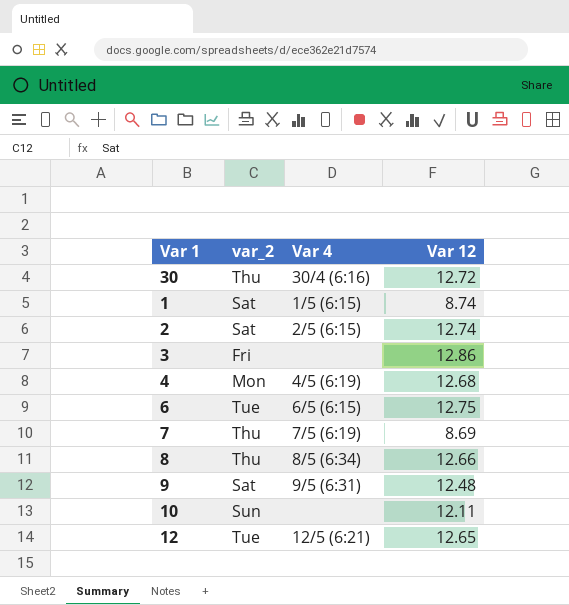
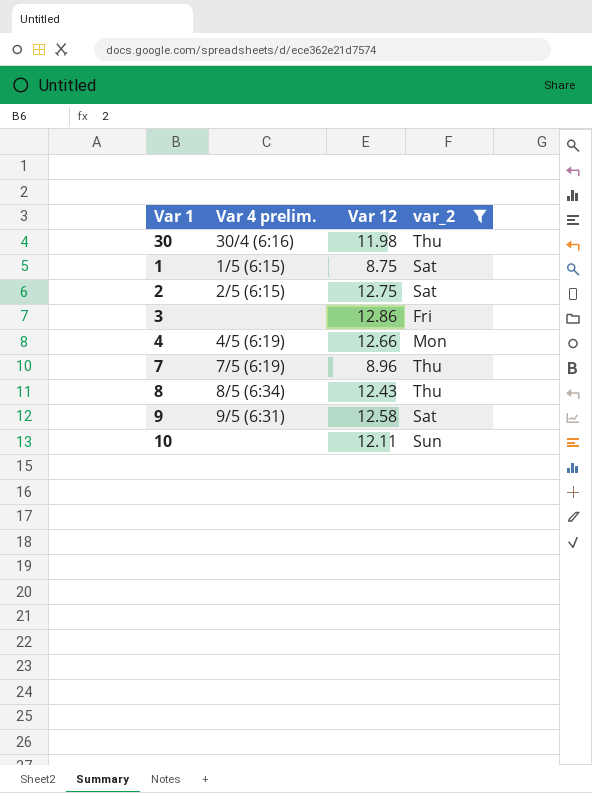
filter: none -> var_2 != Tue
column name: Var 4 -> Var 4 prelim.
column var_2 | position: 2 -> 4
30 | Var 12: 12.72 -> 11.98
1 | Var 12: 8.74 -> 8.75
2 | Var 12: 12.74 -> 12.75
4 | Var 12: 12.68 -> 12.66
7 | Var 12: 8.69 -> 8.96
8 | Var 12: 12.66 -> 12.43
9 | Var 12: 12.48 -> 12.58

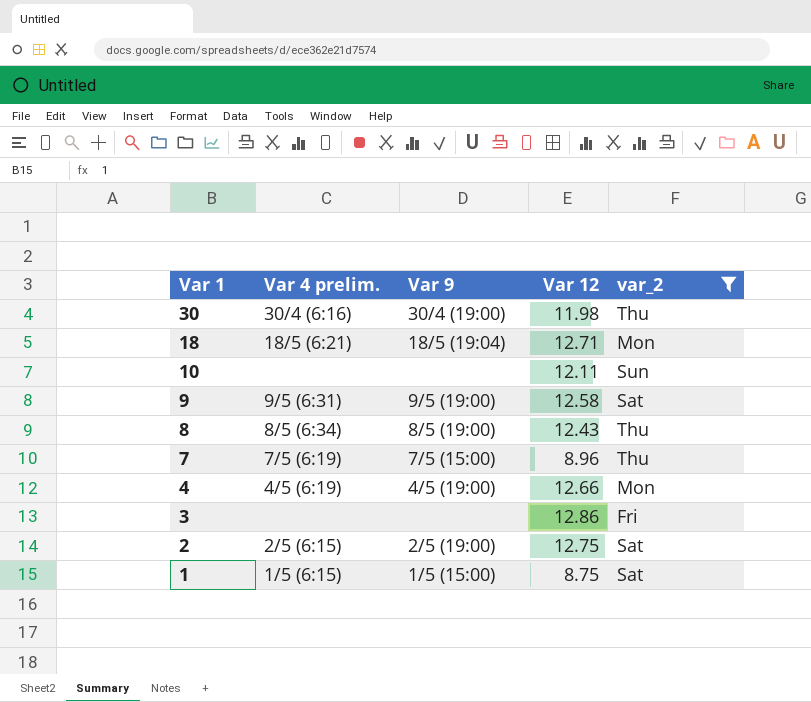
row order: none -> Var 1 descending
column Var 9 | position: none -> 3
row 18: none -> 18/5 (6:21) | 18/5 (19:04) | 12.71 | Mon

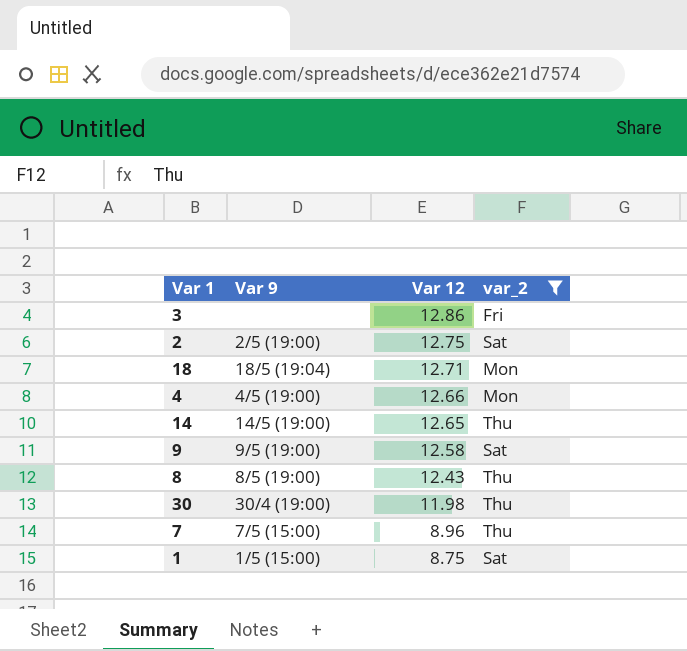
row order: Var 1 descending -> Var 12 descending
column Var 4 prelim. | position: 2 -> none
row 10: none | none | 12.11 | Sun -> none
row 14: none -> 14/5 (19:00) | 12.65 | Thu

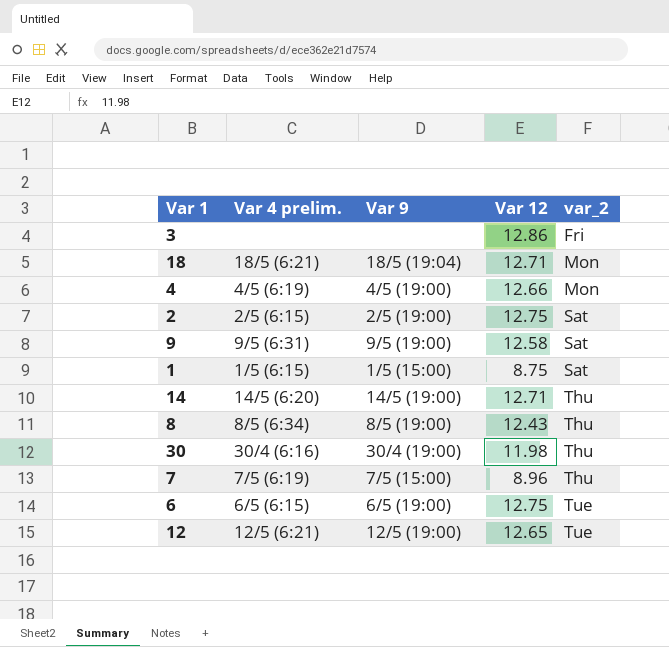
filter: var_2 != Tue -> none
row order: Var 12 descending -> var_2 ascending
column Var 4 prelim. | position: none -> 2
14 | Var 12: 12.65 -> 12.71

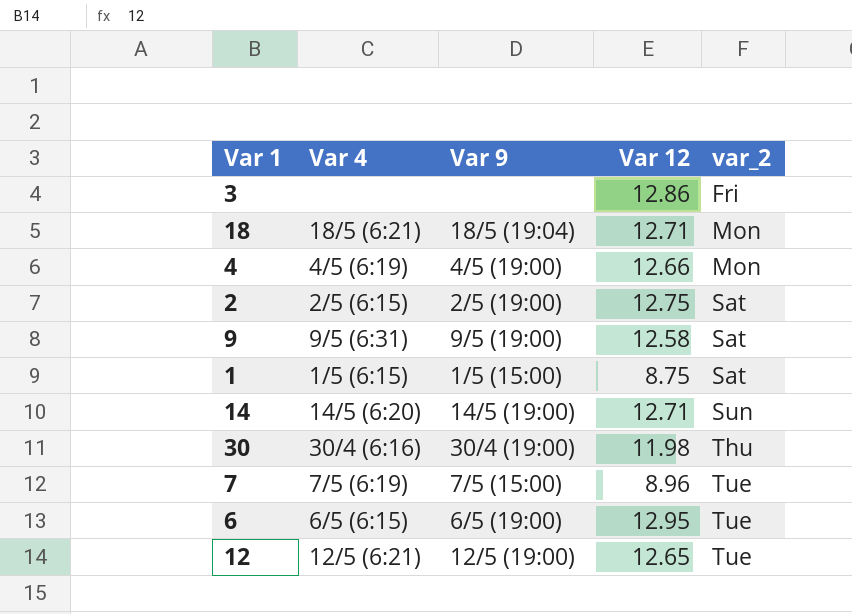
column name: Var 4 prelim. -> Var 4
row 8: 8/5 (6:34) | 8/5 (19:00) | 12.43 | Thu -> none
14 | var_2: Thu -> Sun
7 | var_2: Thu -> Tue
6 | Var 12: 12.75 -> 12.95

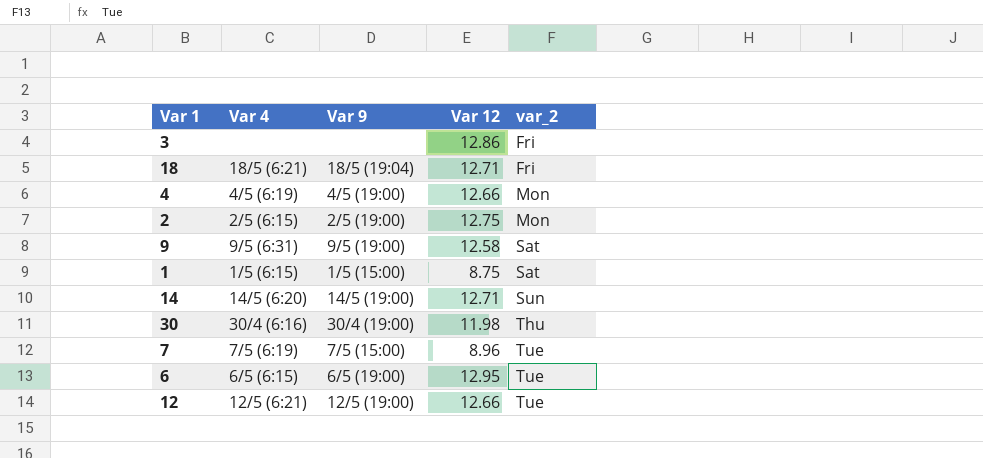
18 | var_2: Mon -> Fri
2 | var_2: Sat -> Mon
12 | Var 12: 12.65 -> 12.66

